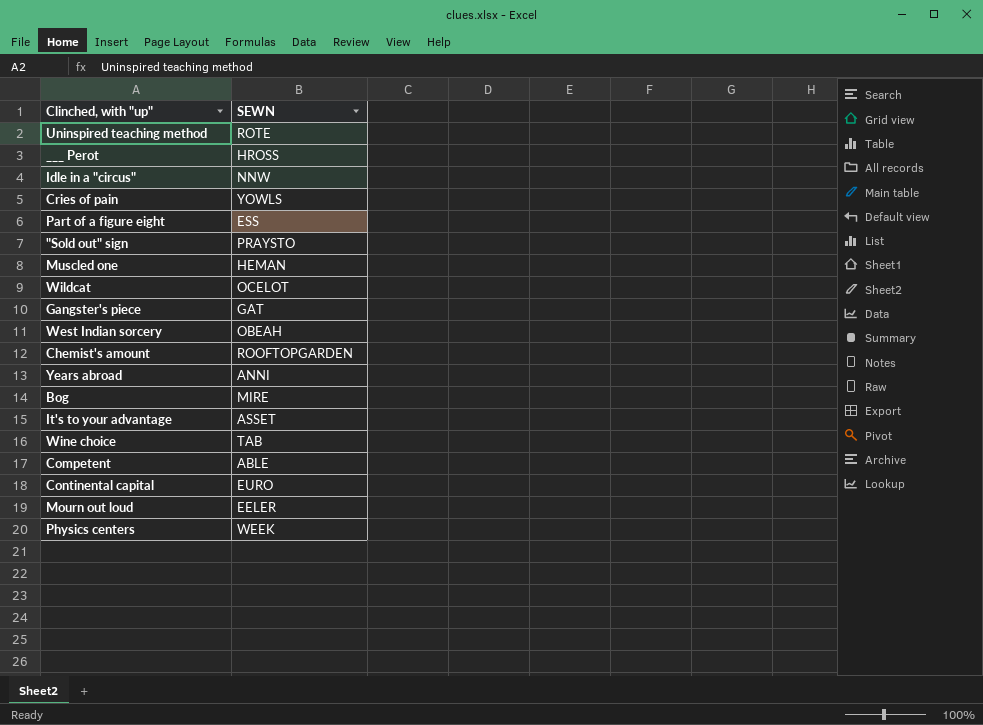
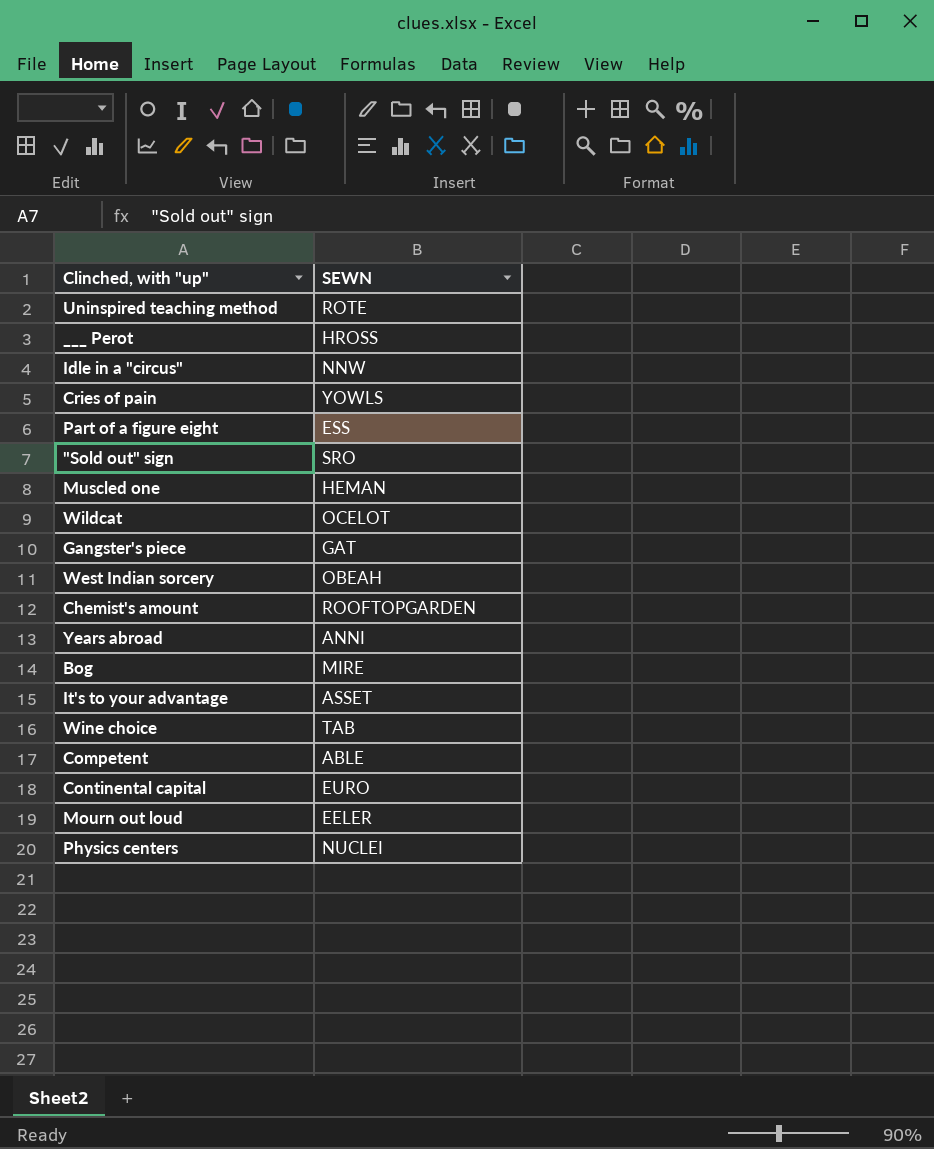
"Sold out" sign | SEWN: PRAYSTO -> SRO
Physics centers | SEWN: WEEK -> NUCLEI

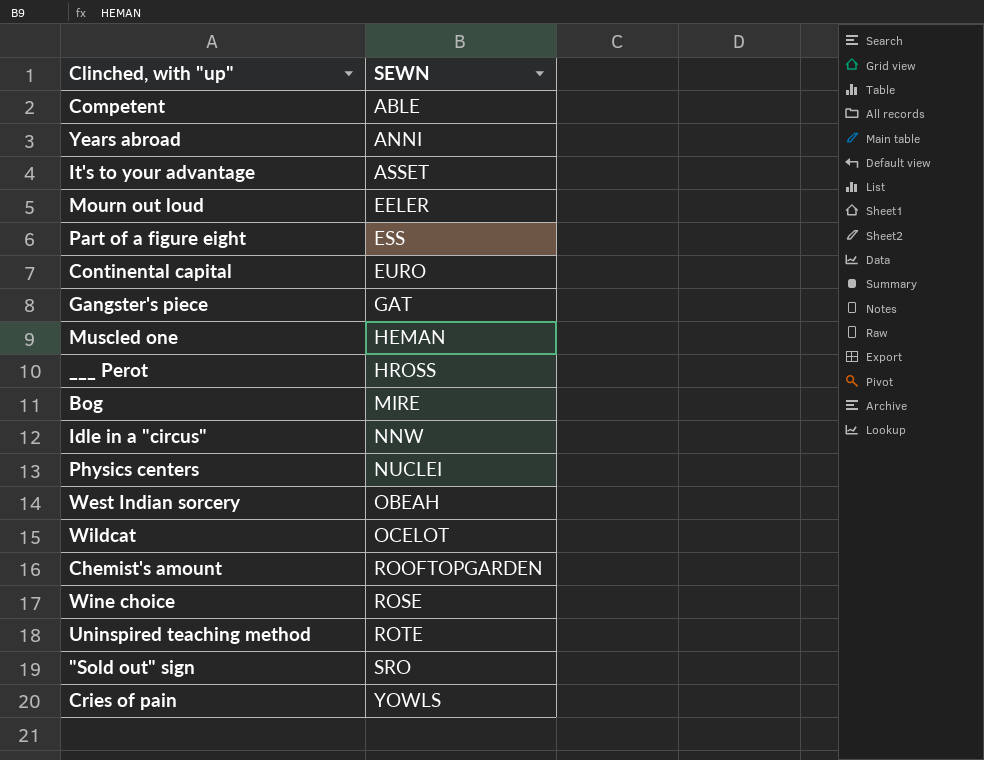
row order: none -> SEWN ascending
Wine choice | SEWN: TAB -> ROSE

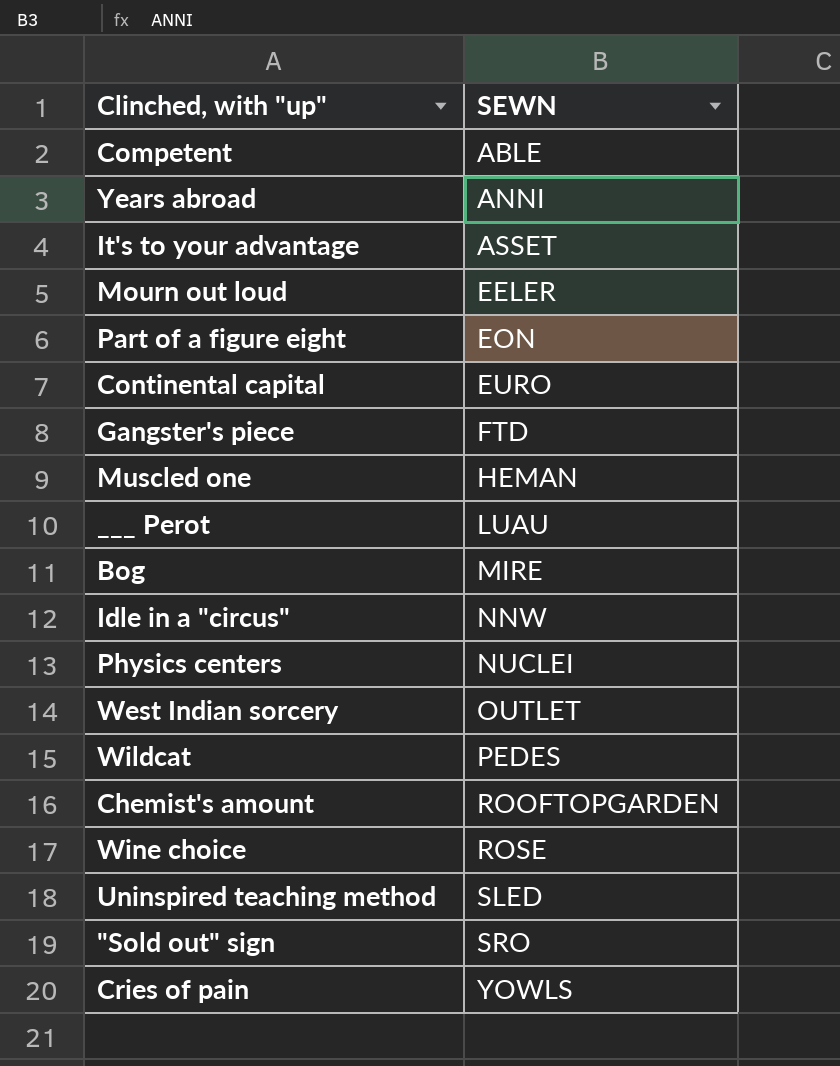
Part of a figure eight | SEWN: ESS -> EON
Gangster's piece | SEWN: GAT -> FTD
___ Perot | SEWN: HROSS -> LUAU
West Indian sorcery | SEWN: OBEAH -> OUTLET
Wildcat | SEWN: OCELOT -> PEDES
Uninspired teaching method | SEWN: ROTE -> SLED

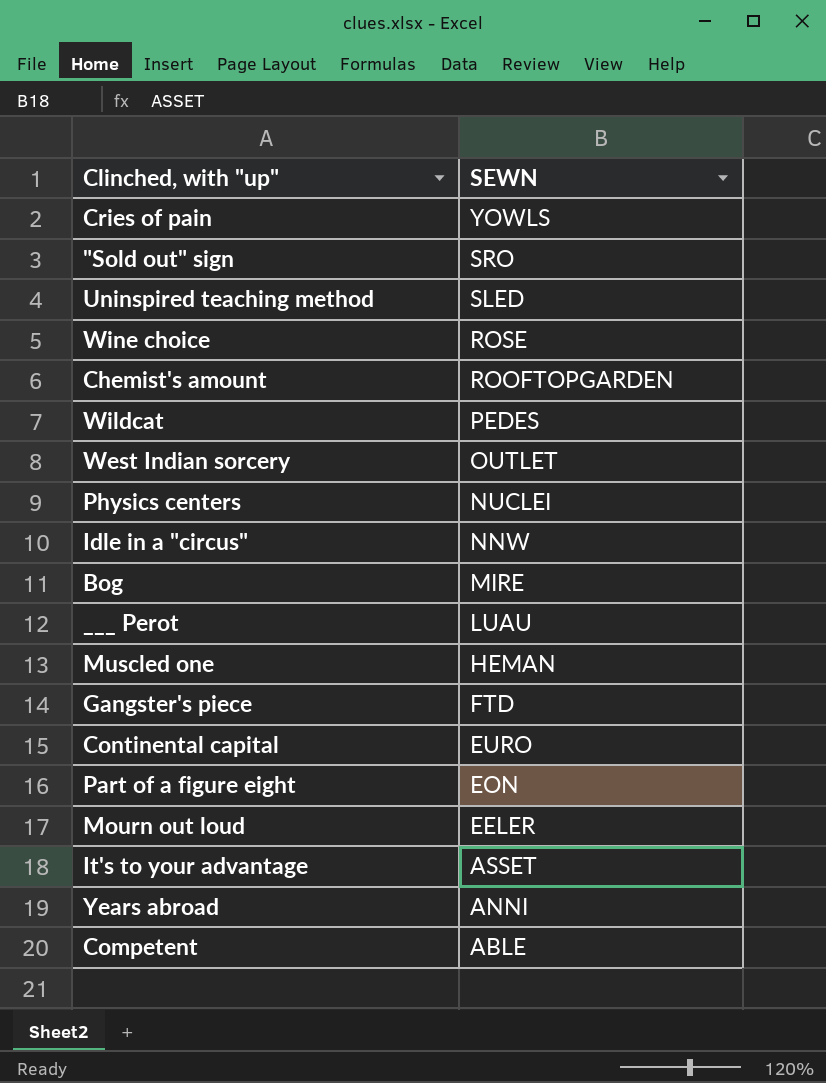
row order: SEWN ascending -> SEWN descending

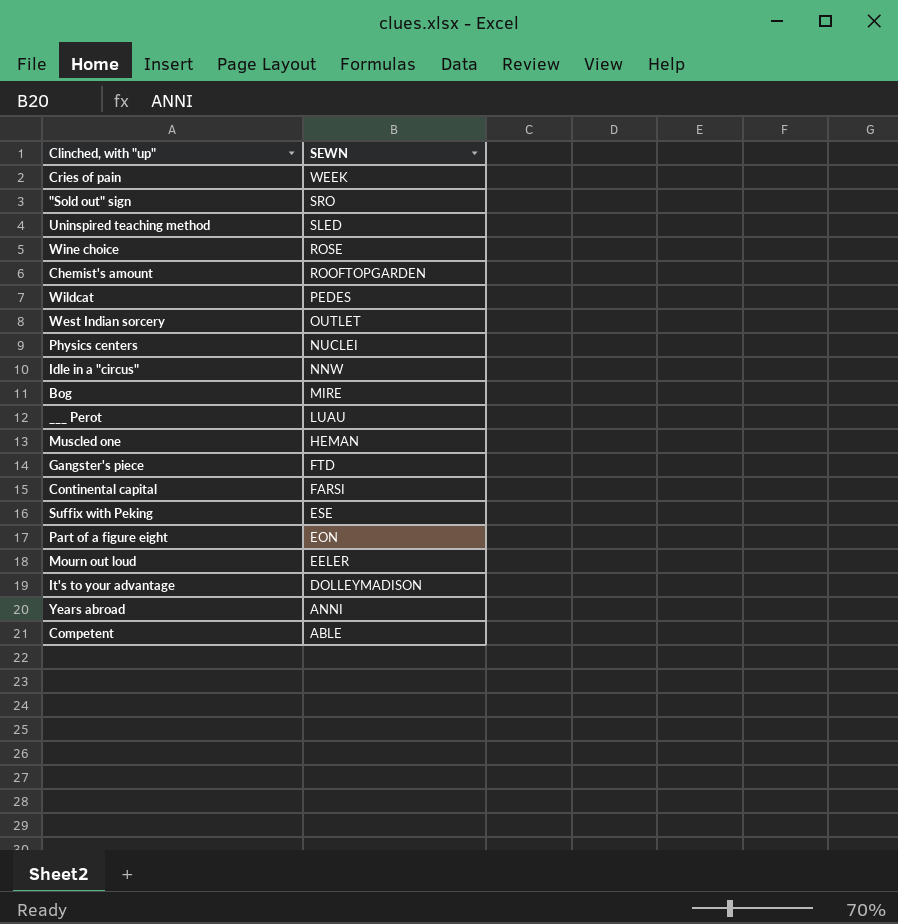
Cries of pain | SEWN: YOWLS -> WEEK
Continental capital | SEWN: EURO -> FARSI
row Suffix with Peking: none -> ESE
It's to your advantage | SEWN: ASSET -> DOLLEYMADISON

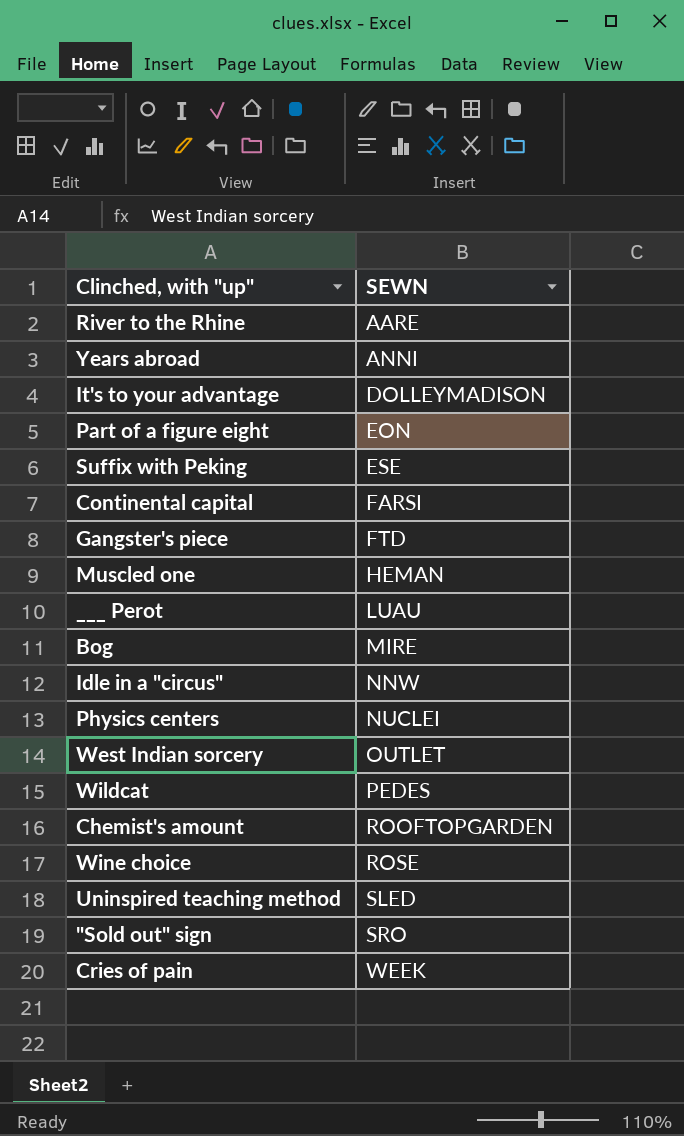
row order: SEWN descending -> SEWN ascending
row Mourn out loud: EELER -> none
row Competent: ABLE -> none
row River to the Rhine: none -> AARE

